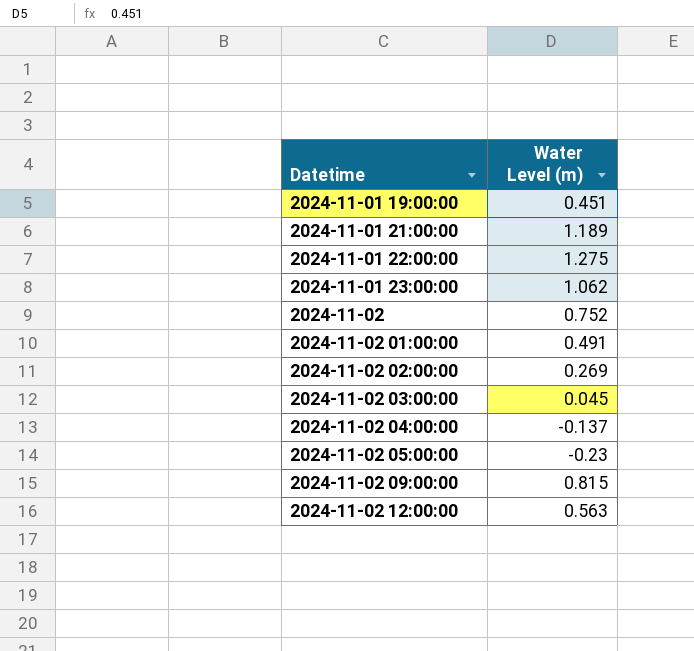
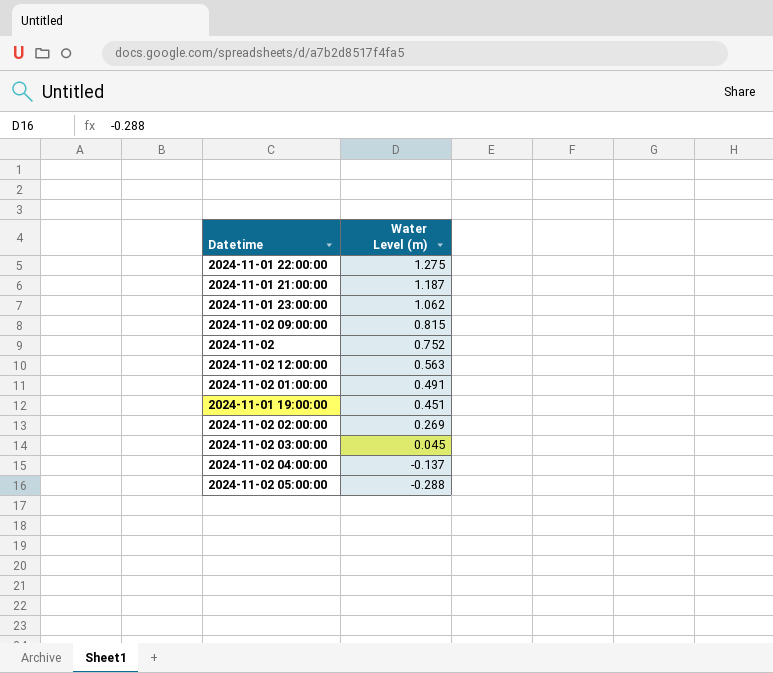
row order: Datetime ascending -> Water Level (m) descending
2024-11-01 21:00:00 | Water Level (m): 1.189 -> 1.187
2024-11-02 05:00:00 | Water Level (m): -0.23 -> -0.288

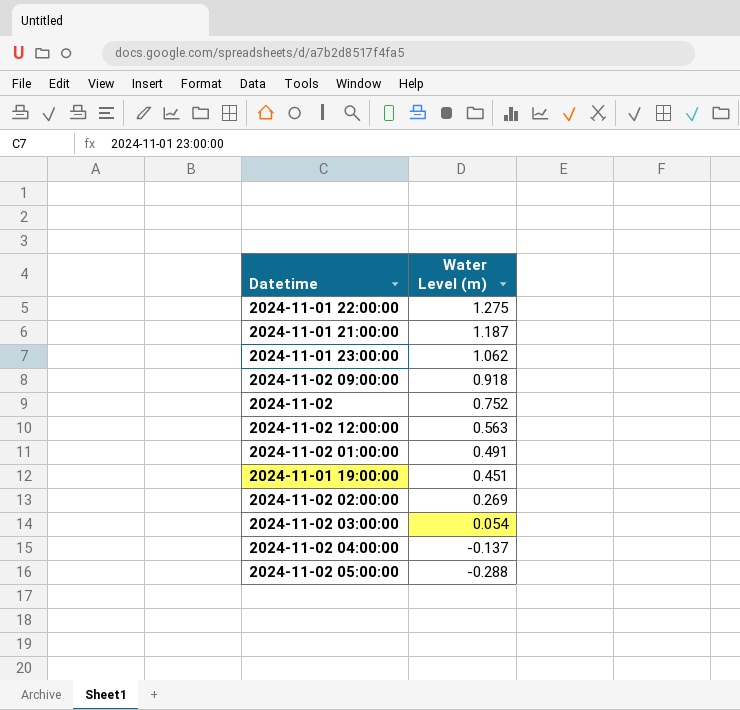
2024-11-02 09:00:00 | Water Level (m): 0.815 -> 0.918
2024-11-02 03:00:00 | Water Level (m): 0.045 -> 0.054

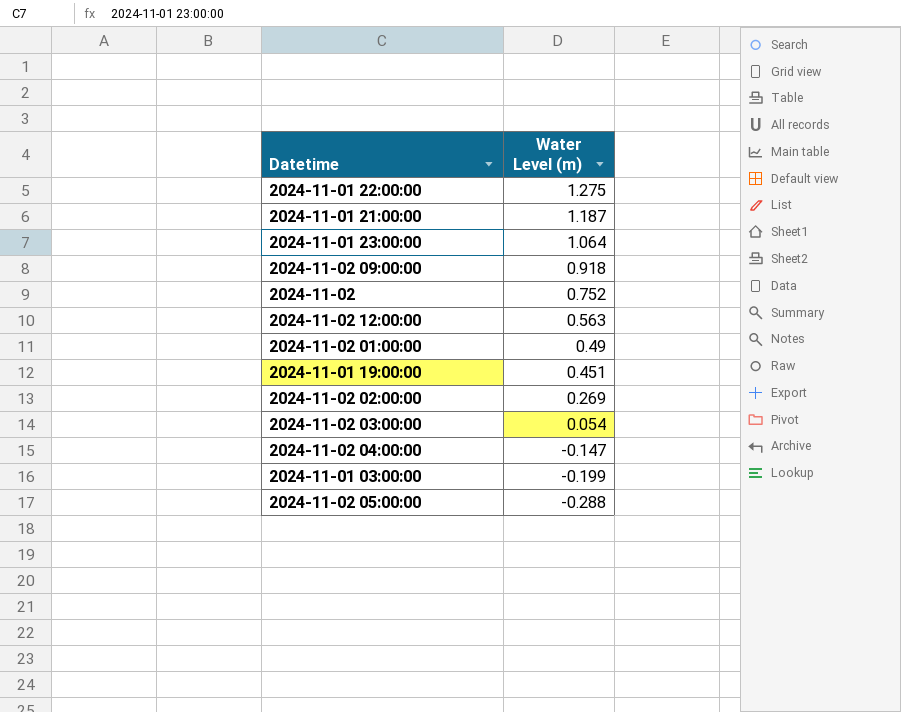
2024-11-01 23:00:00 | Water Level (m): 1.062 -> 1.064
2024-11-02 01:00:00 | Water Level (m): 0.491 -> 0.49
2024-11-02 04:00:00 | Water Level (m): -0.137 -> -0.147
row 2024-11-01 03:00:00: none -> -0.199

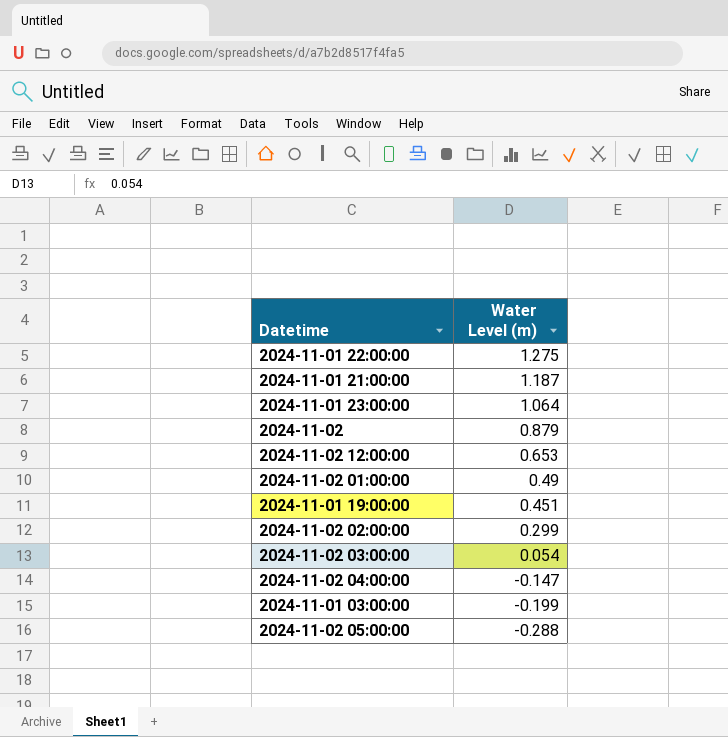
row 2024-11-02 09:00:00: 0.918 -> none
2024-11-02 | Water Level (m): 0.752 -> 0.879
2024-11-02 12:00:00 | Water Level (m): 0.563 -> 0.653
2024-11-02 02:00:00 | Water Level (m): 0.269 -> 0.299

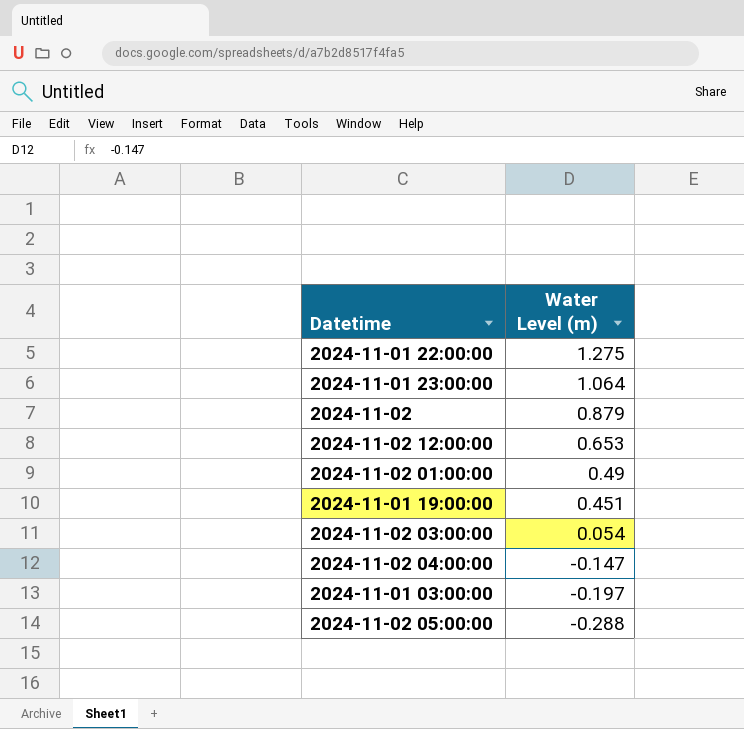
row 2024-11-01 21:00:00: 1.187 -> none
row 2024-11-02 02:00:00: 0.299 -> none
2024-11-01 03:00:00 | Water Level (m): -0.199 -> -0.197

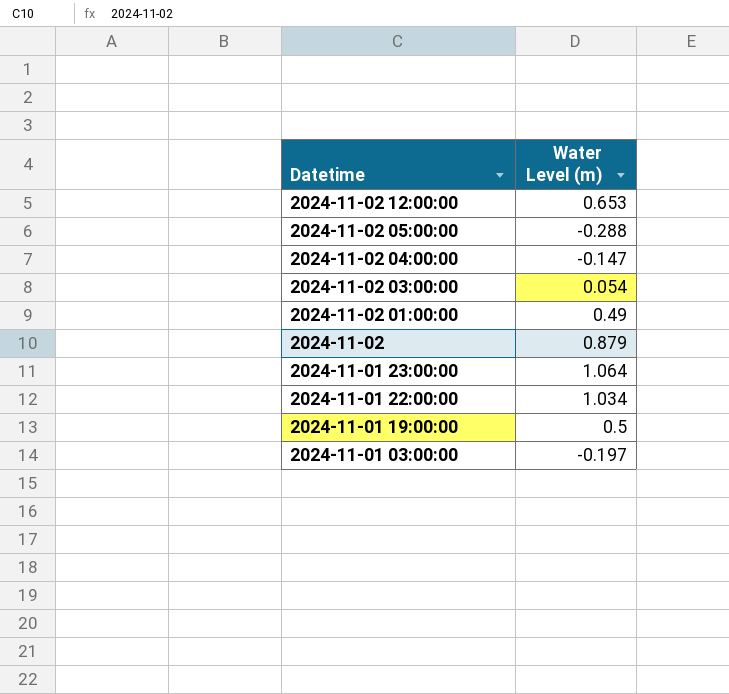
row order: Water Level (m) descending -> Datetime descending
2024-11-01 22:00:00 | Water Level (m): 1.275 -> 1.034
2024-11-01 19:00:00 | Water Level (m): 0.451 -> 0.5

